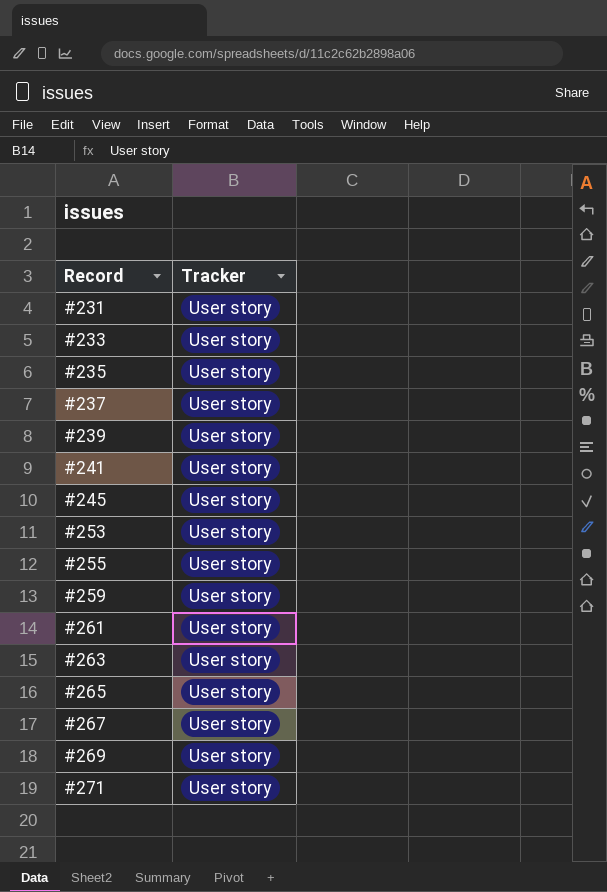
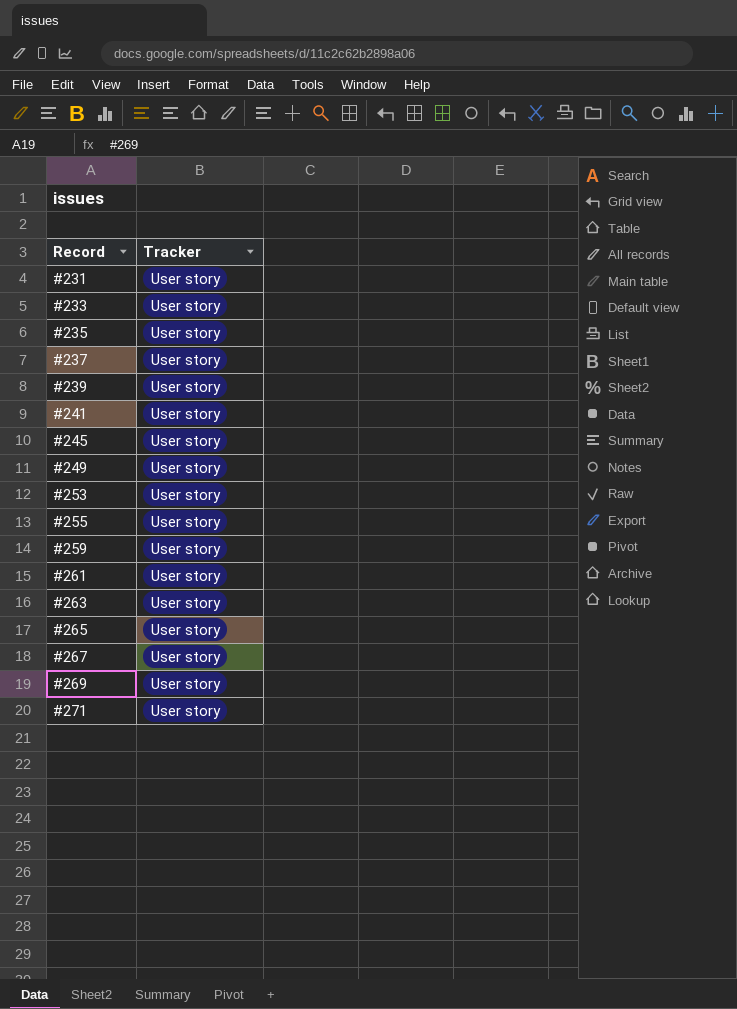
row #249: none -> User story

